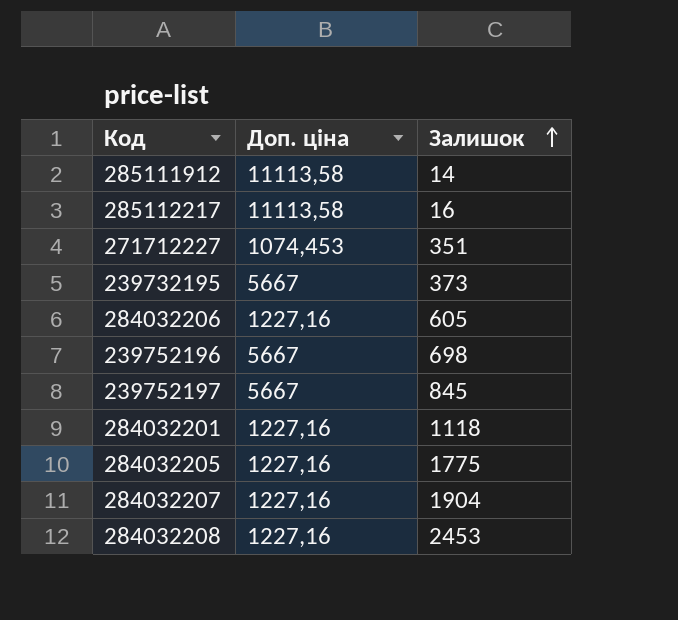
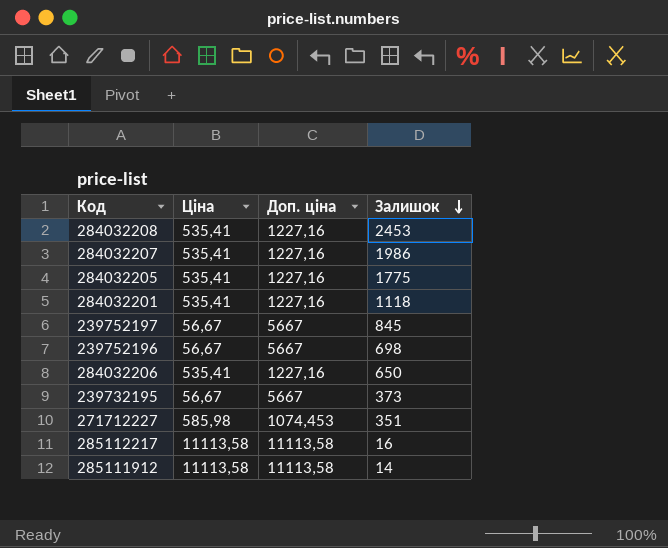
row order: Залишок ascending -> Залишок descending
column Ціна | position: none -> 2
284032207 | Залишок: 1904 -> 1986
284032206 | Залишок: 605 -> 650

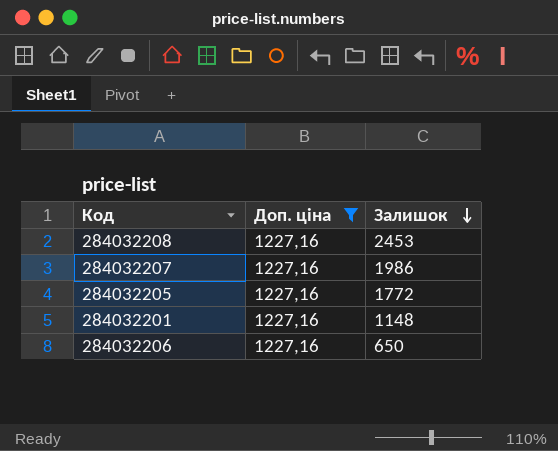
filter: none -> Доп. ціна = 1227,16
column Ціна | position: 2 -> none
284032205 | Залишок: 1775 -> 1772
284032201 | Залишок: 1118 -> 1148

